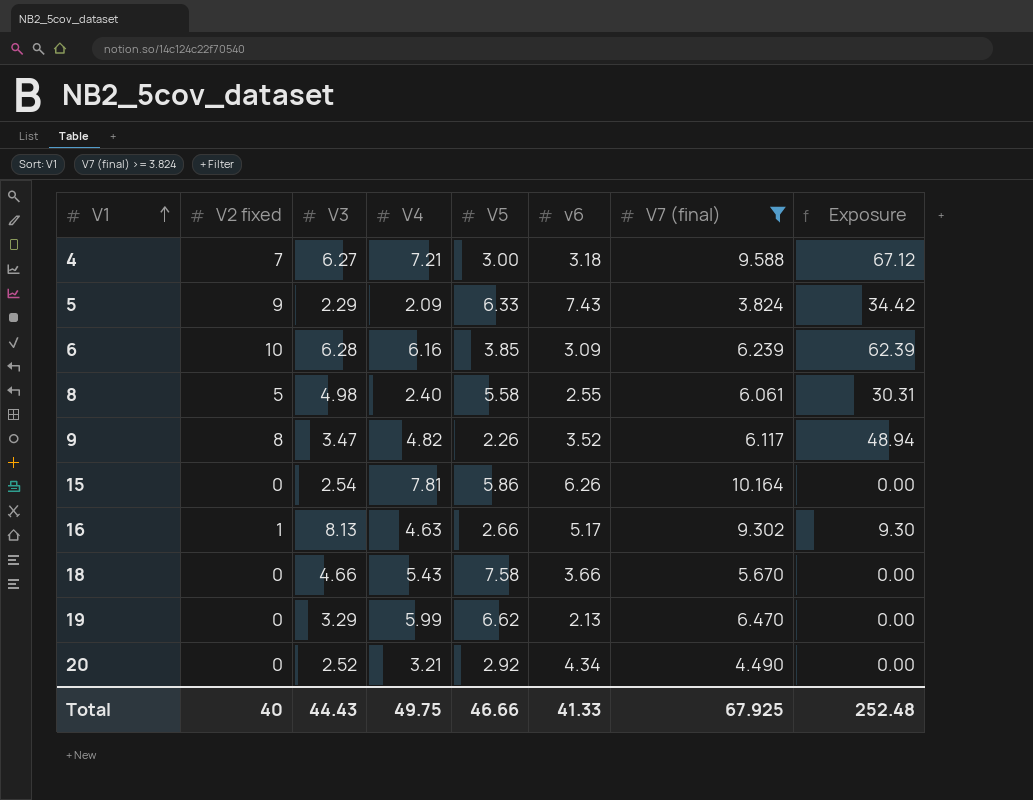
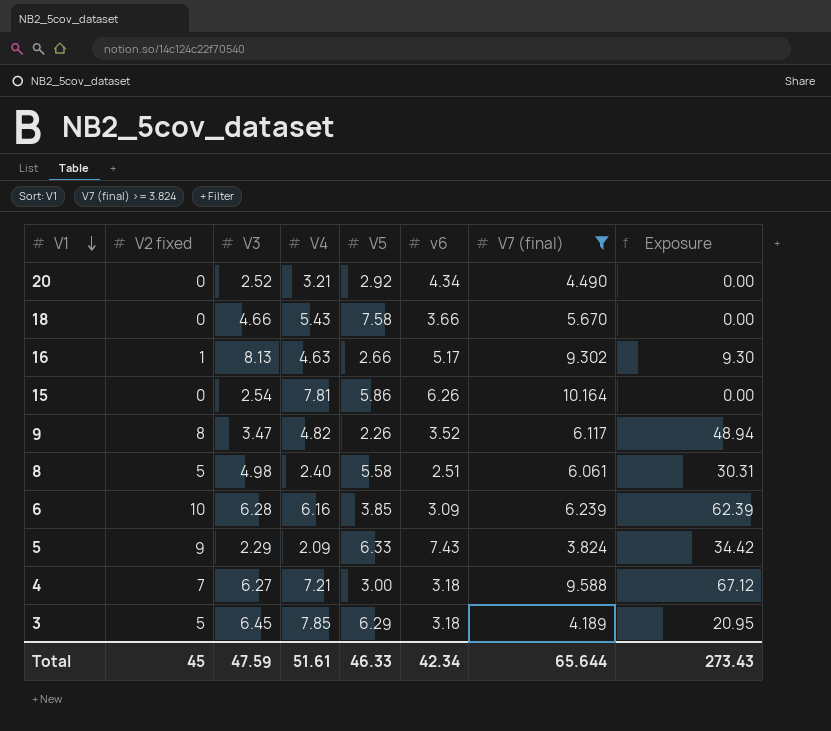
row order: V1 ascending -> V1 descending
row 19: 0 | 3.29 | 5.99 | 6.62 | 2.13 | 6.470 | 0.00 -> none
8 | v6: 2.55 -> 2.51
row 3: none -> 5 | 6.45 | 7.85 | 6.29 | 3.18 | 4.189 | 20.95
Total | V2 fixed: 40 -> 45
Total | V3: 44.43 -> 47.59
Total | V4: 49.75 -> 51.61
Total | V5: 46.66 -> 46.33
Total | v6: 41.33 -> 42.34
Total | V7 (final): 67.925 -> 65.644
Total | Exposure: 252.48 -> 273.43

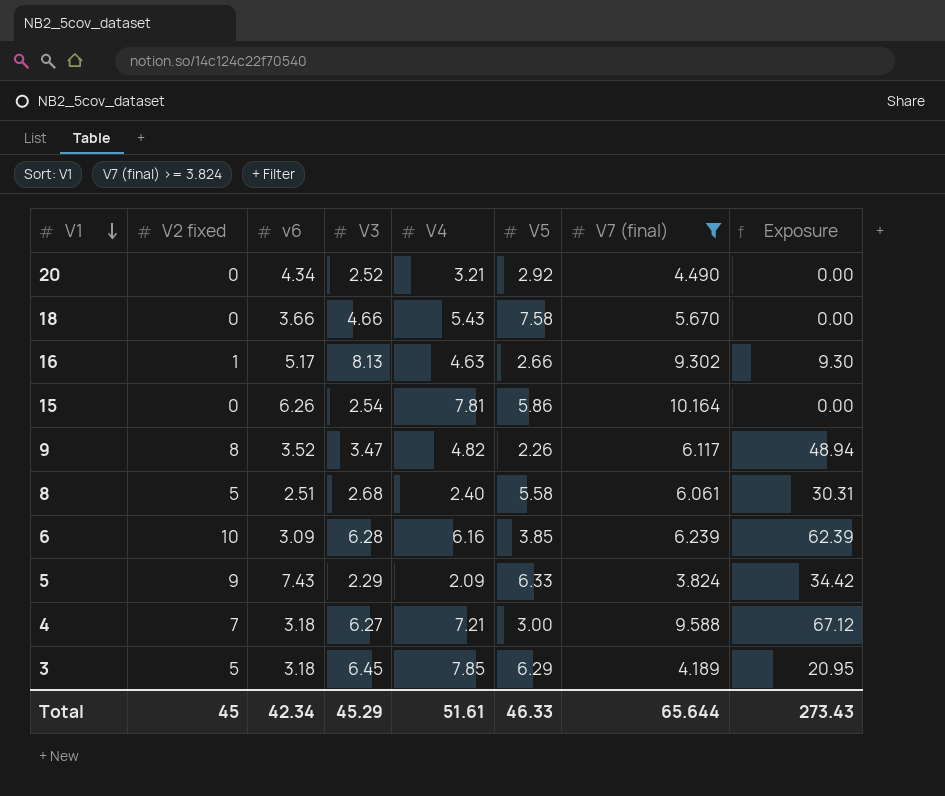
column v6 | position: 6 -> 3
8 | V3: 4.98 -> 2.68
Total | V3: 47.59 -> 45.29

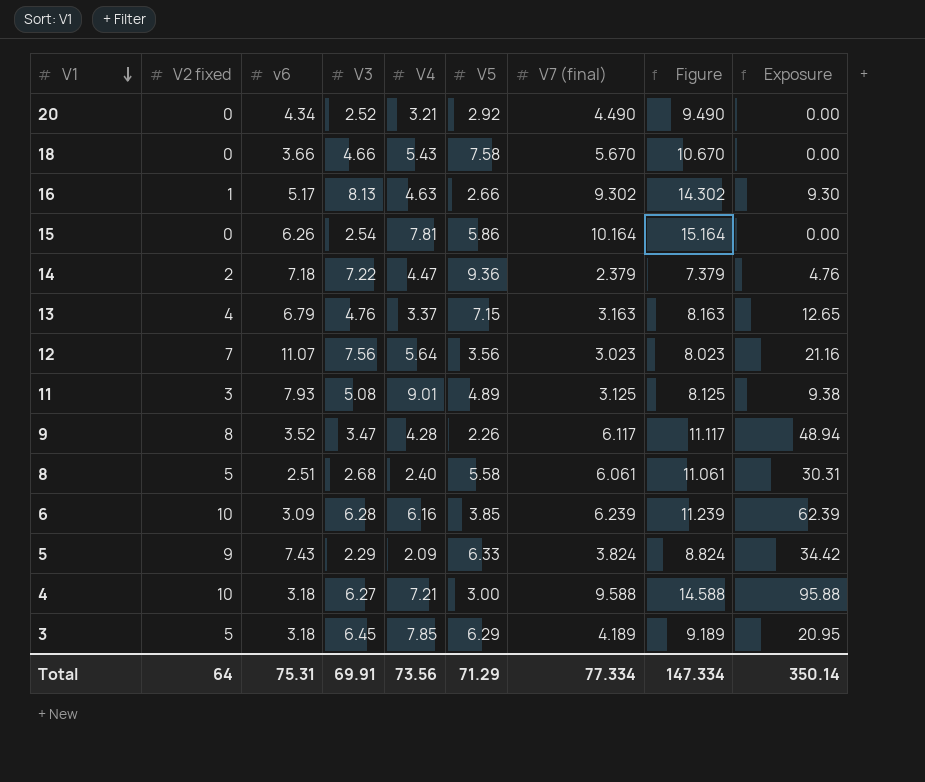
filter: V7 (final) >= 3.824 -> none
column Figure | formula: none -> [V7 (final)] + 5
9 | V4: 4.82 -> 4.28
4 | V2 fixed: 7 -> 10
4 | Exposure: 67.12 -> 95.88
Total | V2 fixed: 45 -> 64
Total | v6: 42.34 -> 75.31
Total | V3: 45.29 -> 69.91
Total | V4: 51.61 -> 73.56
Total | V5: 46.33 -> 71.29
Total | V7 (final): 65.644 -> 77.334
Total | Exposure: 273.43 -> 350.14

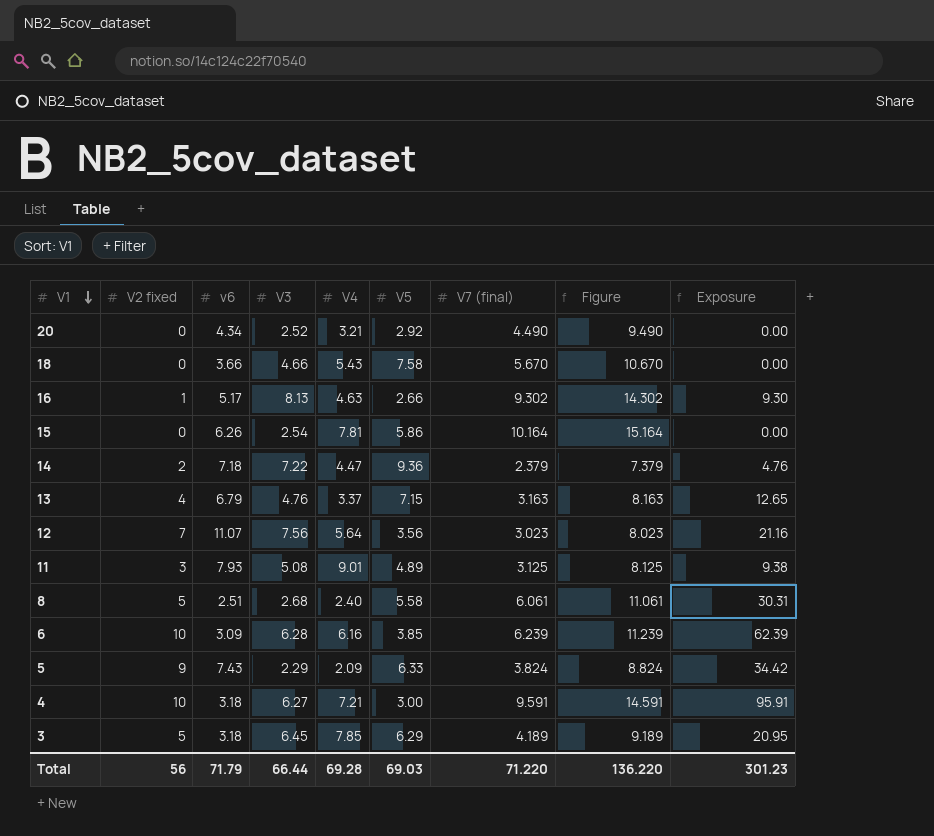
row 9: 8 | 3.52 | 3.47 | 4.28 | 2.26 | 6.117 | 11.117 | 48.94 -> none
4 | V7 (final): 9.588 -> 9.591
4 | Figure: 14.588 -> 14.591
4 | Exposure: 95.88 -> 95.91
Total | V2 fixed: 64 -> 56
Total | v6: 75.31 -> 71.79
Total | V3: 69.91 -> 66.44
Total | V4: 73.56 -> 69.28
Total | V5: 71.29 -> 69.03
Total | V7 (final): 77.334 -> 71.220
Total | Figure: 147.334 -> 136.220
Total | Exposure: 350.14 -> 301.23

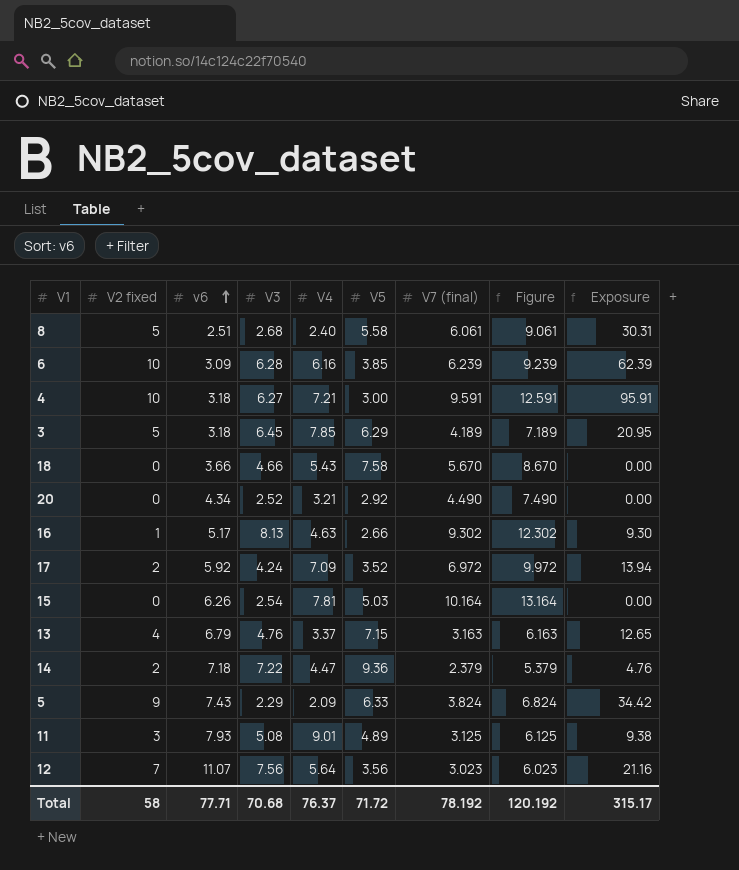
row order: V1 descending -> v6 ascending
column Figure | formula: [V7 (final)] + 5 -> [V7 (final)] + 3
row 17: none -> 2 | 5.92 | 4.24 | 7.09 | 3.52 | 6.972 | 9.972 | 13.94
15 | V5: 5.86 -> 5.03
Total | V2 fixed: 56 -> 58
Total | v6: 71.79 -> 77.71
Total | V3: 66.44 -> 70.68
Total | V4: 69.28 -> 76.37
Total | V5: 69.03 -> 71.72
Total | V7 (final): 71.220 -> 78.192
Total | Figure: 136.220 -> 120.192
Total | Exposure: 301.23 -> 315.17

